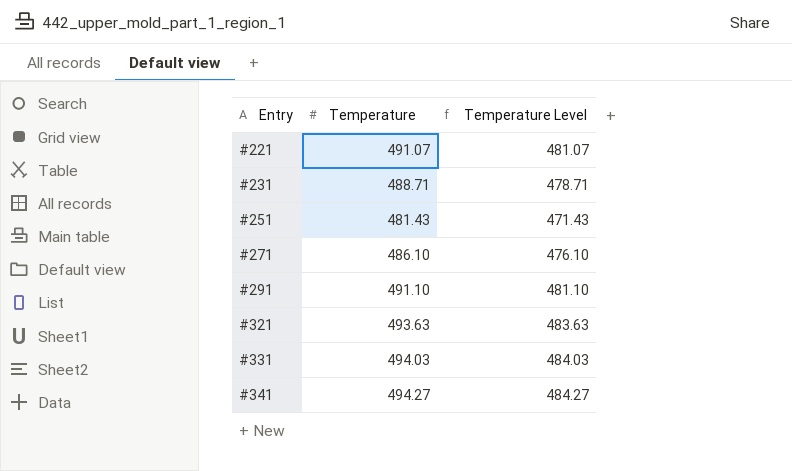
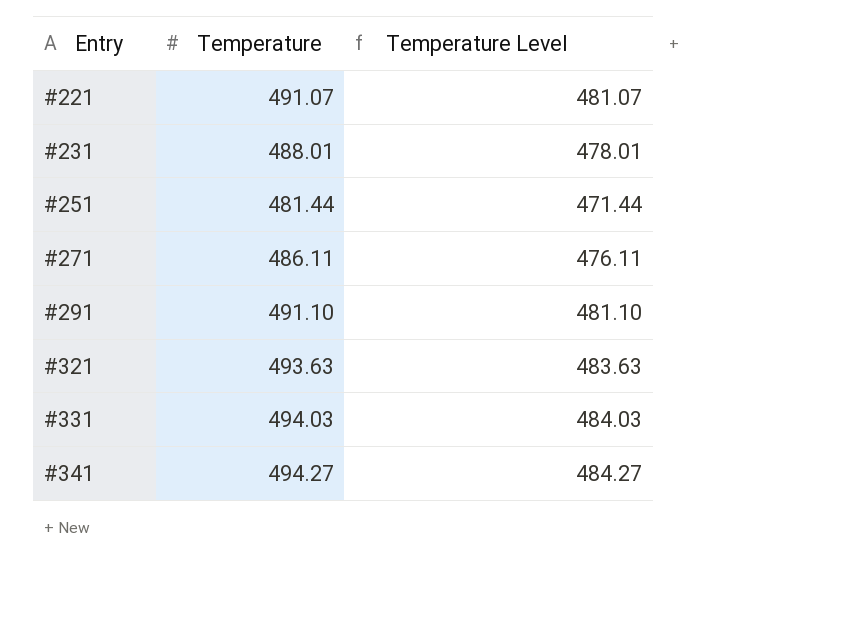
#231 | Temperature: 488.71 -> 488.01
#231 | Temperature Level: 478.71 -> 478.01
#251 | Temperature: 481.43 -> 481.44
#251 | Temperature Level: 471.43 -> 471.44
#271 | Temperature: 486.10 -> 486.11
#271 | Temperature Level: 476.10 -> 476.11

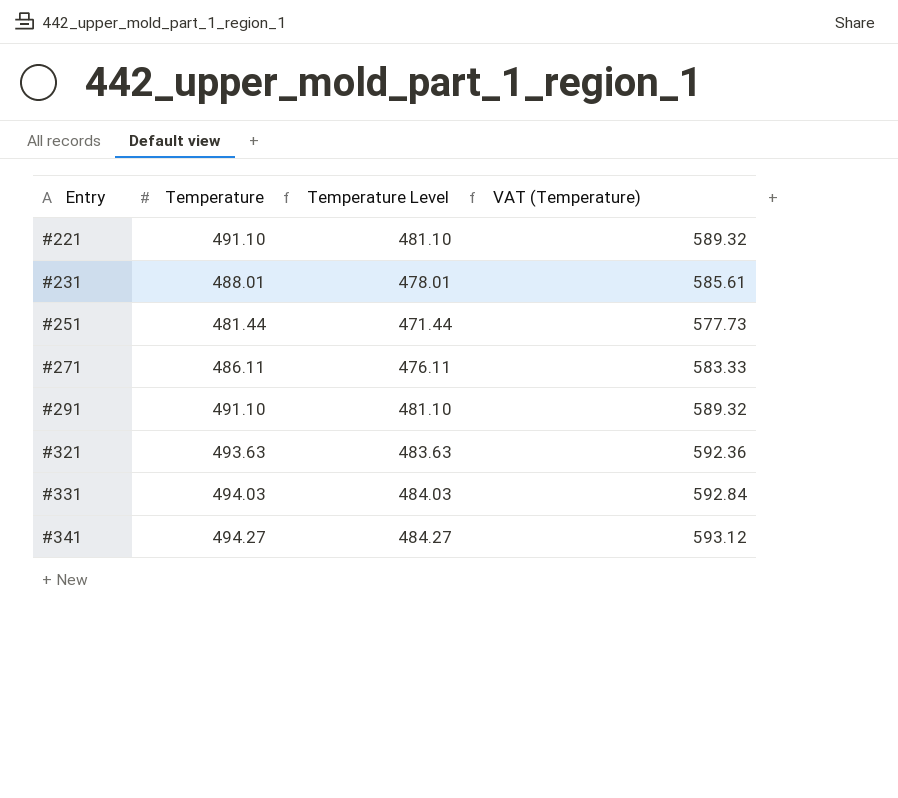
column VAT (Temperature) | formula: none -> [Temperature] * 1.2
#221 | Temperature: 491.07 -> 491.10
#221 | Temperature Level: 481.07 -> 481.10

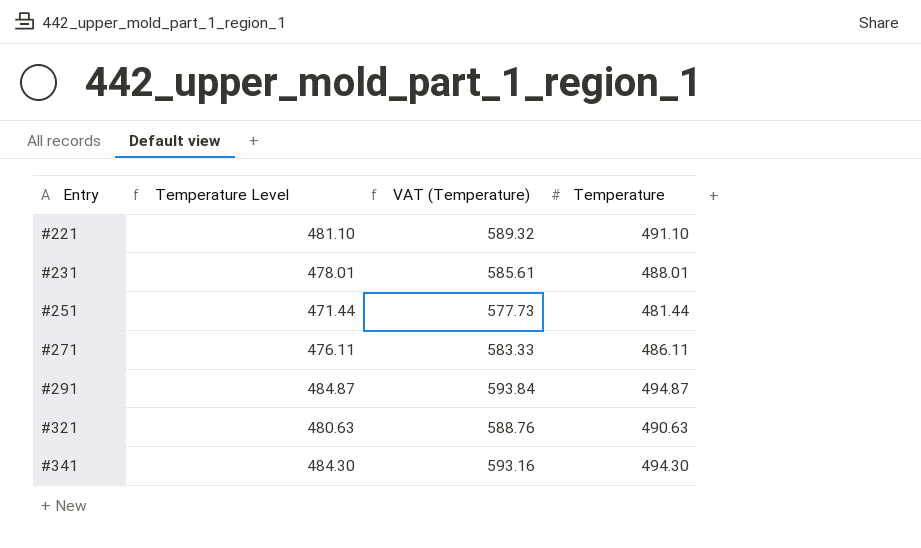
column Temperature | position: 2 -> 4
row #331: 494.03 | 484.03 | 592.84 -> none
#291 | Temperature Level: 481.10 -> 484.87
#291 | VAT (Temperature): 589.32 -> 593.84
#291 | Temperature: 491.10 -> 494.87
#321 | Temperature Level: 483.63 -> 480.63
#321 | VAT (Temperature): 592.36 -> 588.76
#321 | Temperature: 493.63 -> 490.63
#341 | Temperature Level: 484.27 -> 484.30
#341 | VAT (Temperature): 593.12 -> 593.16
#341 | Temperature: 494.27 -> 494.30

